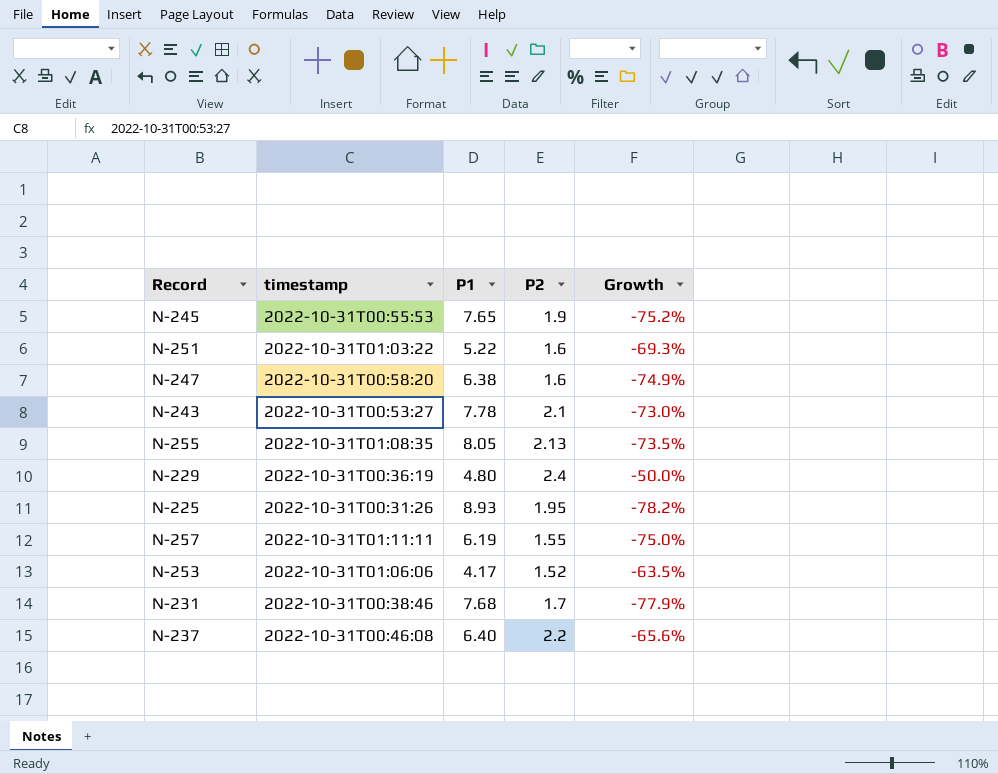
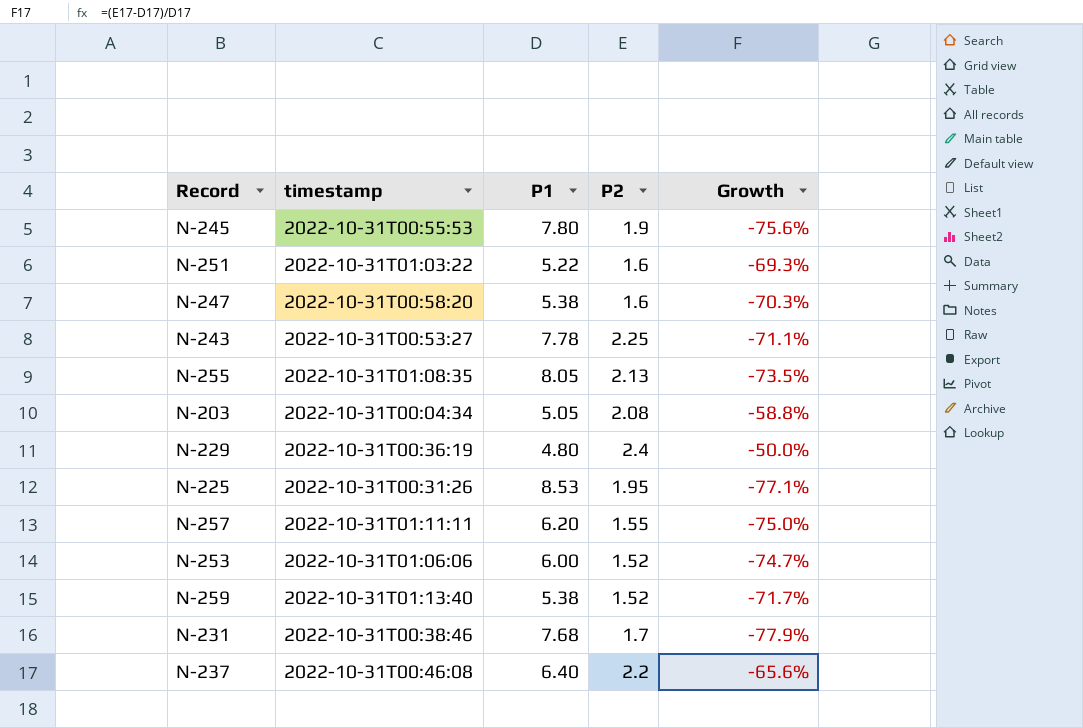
N-245 | P1: 7.65 -> 7.80
N-245 | Growth: -75.2% -> -75.6%
N-247 | P1: 6.38 -> 5.38
N-247 | Growth: -74.9% -> -70.3%
N-243 | P2: 2.1 -> 2.25
N-243 | Growth: -73.0% -> -71.1%
row N-203: none -> 2022-10-31T00:04:34 | 5.05 | 2.08 | -58.8%
N-225 | P1: 8.93 -> 8.53
N-225 | Growth: -78.2% -> -77.1%
N-257 | P1: 6.19 -> 6.20
N-253 | P1: 4.17 -> 6.00
N-253 | Growth: -63.5% -> -74.7%
row N-259: none -> 2022-10-31T01:13:40 | 5.38 | 1.52 | -71.7%

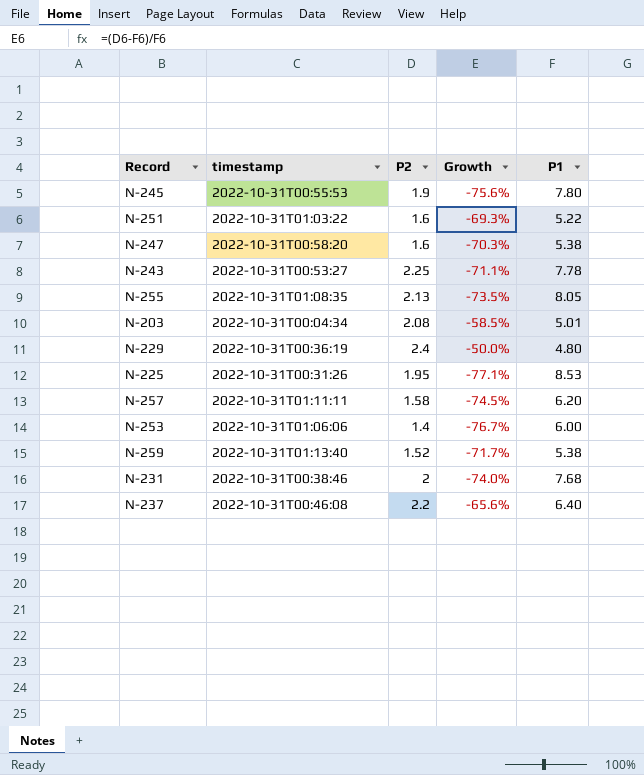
column P1 | position: 3 -> 5
N-203 | Growth: -58.8% -> -58.5%
N-203 | P1: 5.05 -> 5.01
N-257 | P2: 1.55 -> 1.58
N-257 | Growth: -75.0% -> -74.5%
N-253 | P2: 1.52 -> 1.4
N-253 | Growth: -74.7% -> -76.7%
N-231 | P2: 1.7 -> 2
N-231 | Growth: -77.9% -> -74.0%

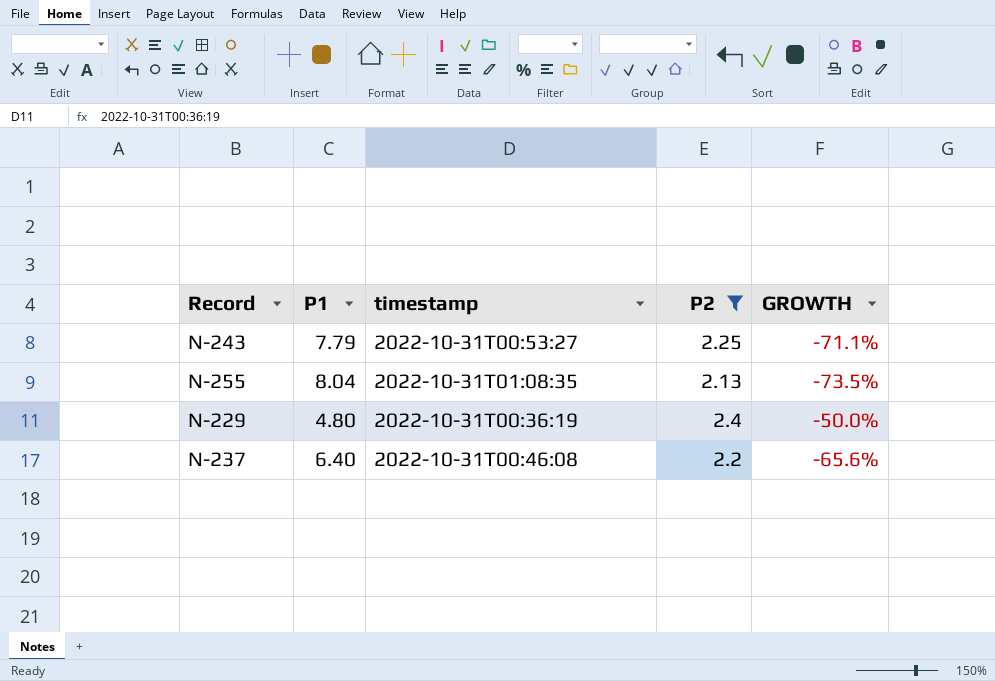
filter: none -> P2 >= 2.13
column P1 | position: 5 -> 2
column name: Growth -> GROWTH
N-243 | P1: 7.78 -> 7.79
N-255 | P1: 8.05 -> 8.04

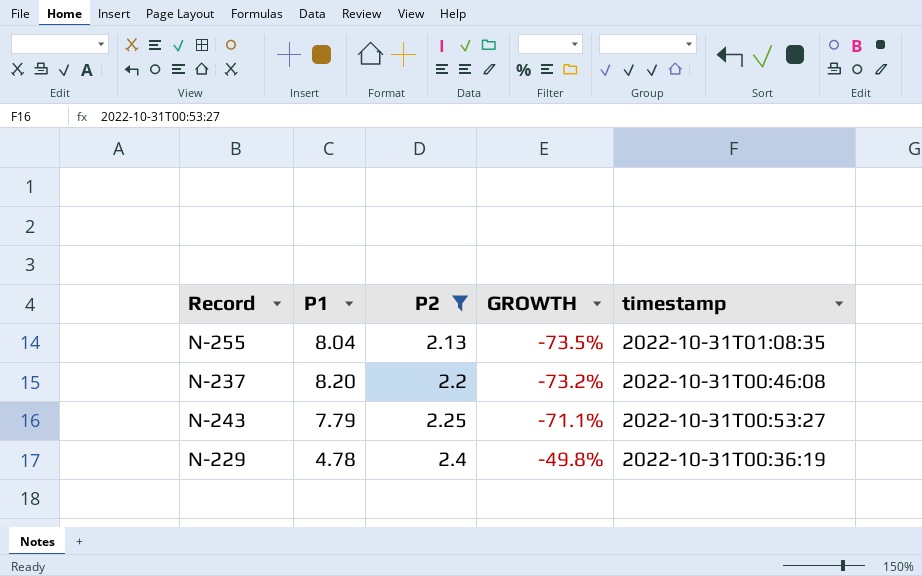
row order: none -> P2 ascending
column timestamp | position: 3 -> 5
N-237 | P1: 6.40 -> 8.20
N-237 | GROWTH: -65.6% -> -73.2%
N-229 | P1: 4.80 -> 4.78
N-229 | GROWTH: -50.0% -> -49.8%

